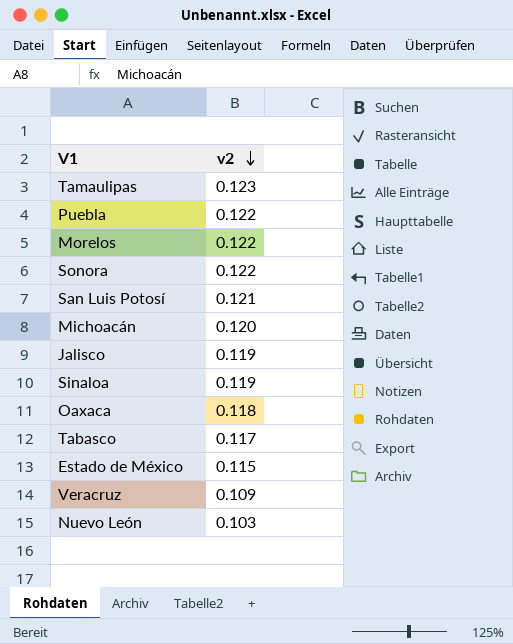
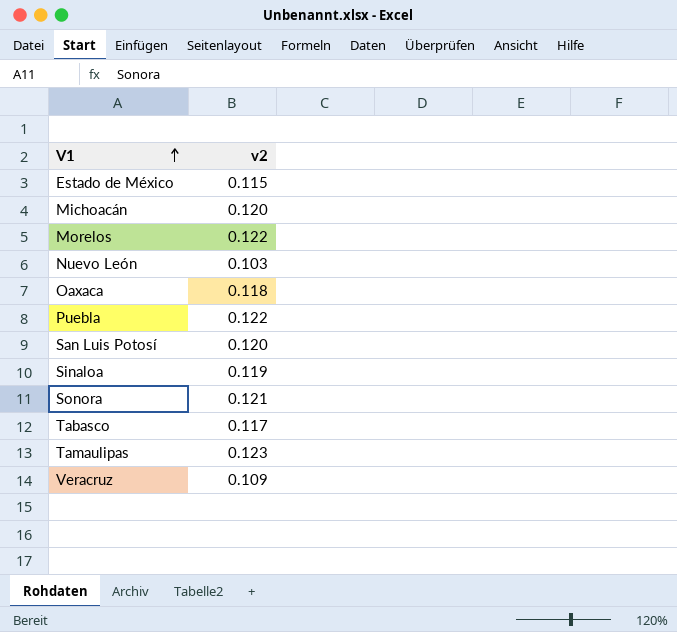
row order: v2 descending -> V1 ascending
row Jalisco: 0.119 -> none
San Luis Potosí | v2: 0.121 -> 0.120
Sonora | v2: 0.122 -> 0.121

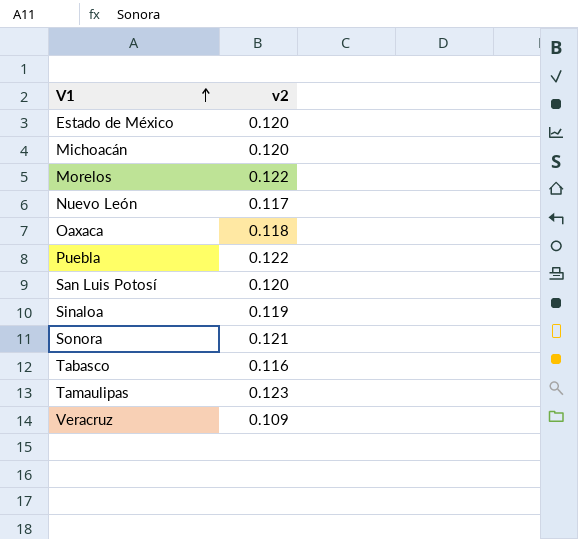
Estado de México | v2: 0.115 -> 0.120
Nuevo León | v2: 0.103 -> 0.117
Tabasco | v2: 0.117 -> 0.116

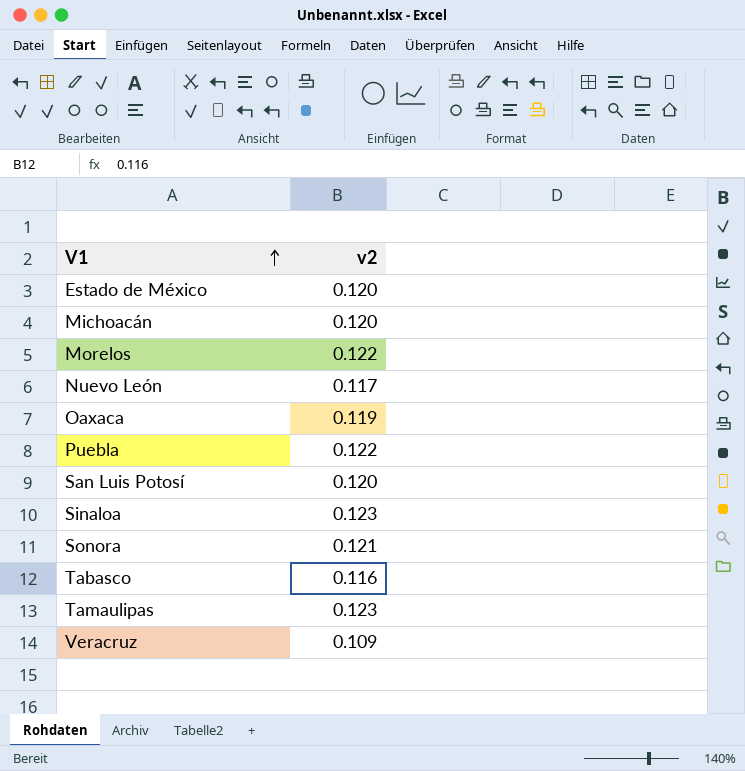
Oaxaca | v2: 0.118 -> 0.119
Sinaloa | v2: 0.119 -> 0.123

